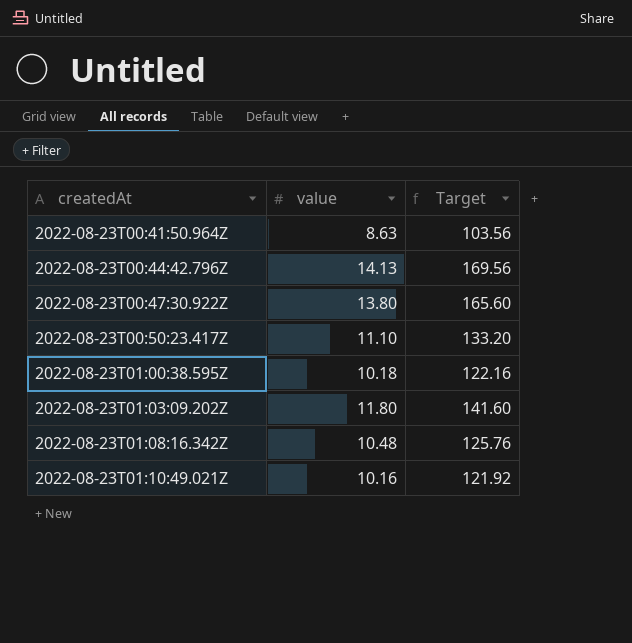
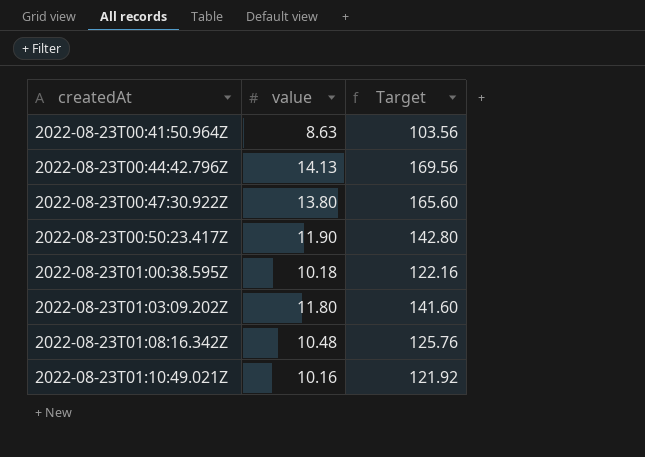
2022-08-23T00:50:23.417Z | value: 11.10 -> 11.90
2022-08-23T00:50:23.417Z | Target: 133.20 -> 142.80

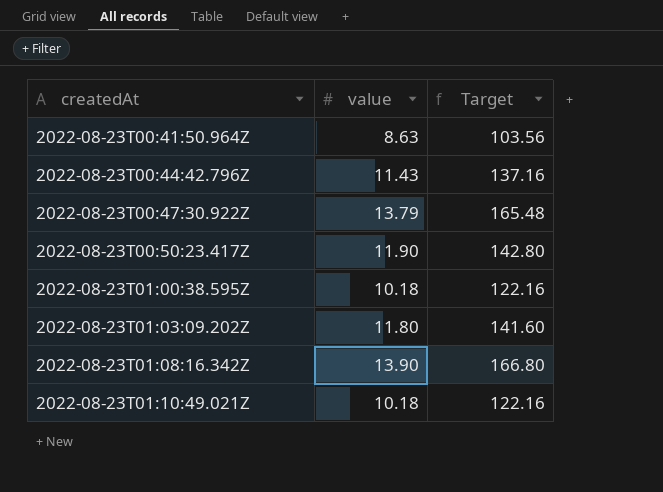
2022-08-23T00:44:42.796Z | value: 14.13 -> 11.43
2022-08-23T00:44:42.796Z | Target: 169.56 -> 137.16
2022-08-23T00:47:30.922Z | value: 13.80 -> 13.79
2022-08-23T00:47:30.922Z | Target: 165.60 -> 165.48
2022-08-23T01:08:16.342Z | value: 10.48 -> 13.90
2022-08-23T01:08:16.342Z | Target: 125.76 -> 166.80
2022-08-23T01:10:49.021Z | value: 10.16 -> 10.18
2022-08-23T01:10:49.021Z | Target: 121.92 -> 122.16

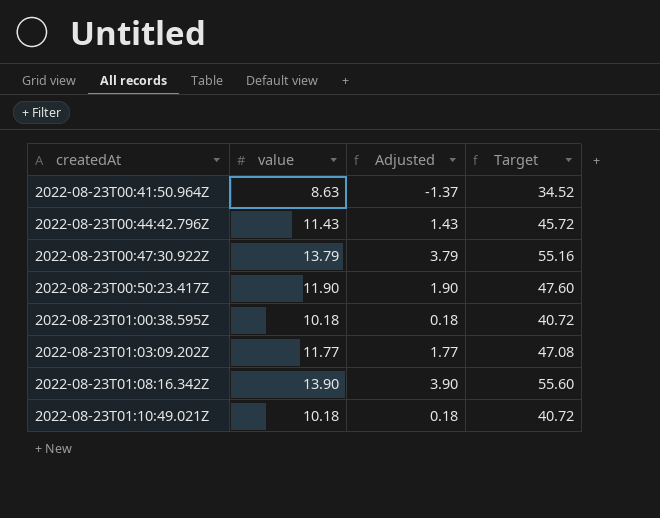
column Adjusted | formula: none -> [value] - 10
column Target | formula: [value] * 12 -> [value] * 4
2022-08-23T01:03:09.202Z | value: 11.80 -> 11.77

